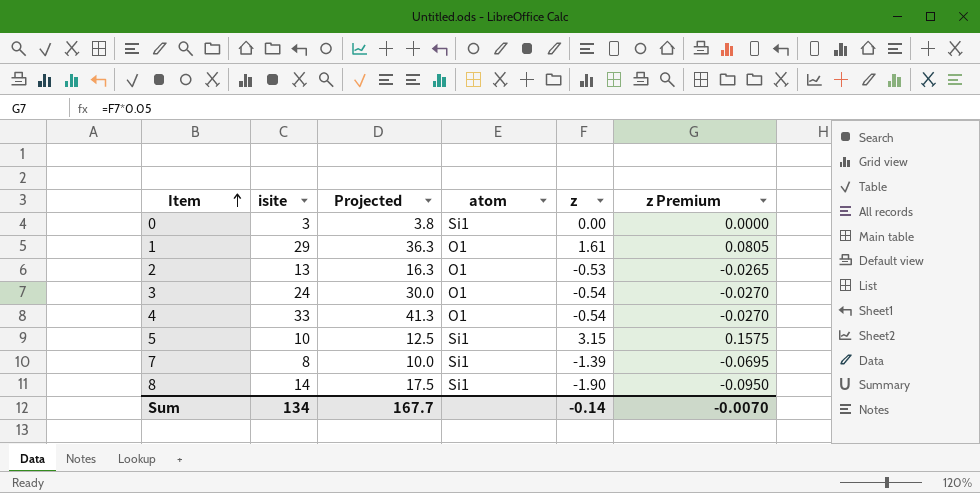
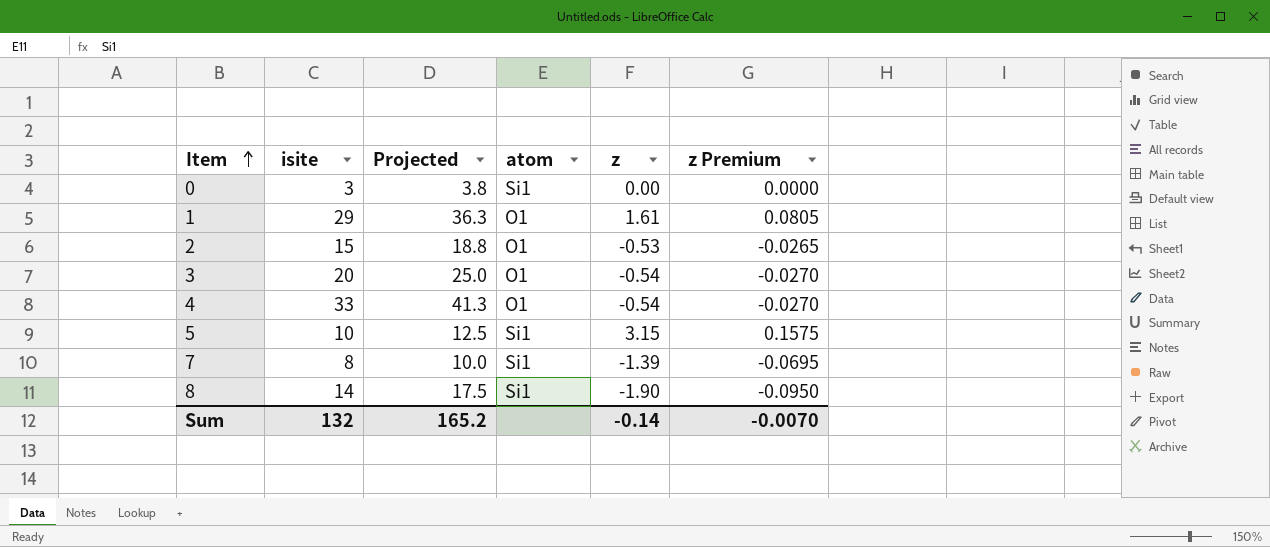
2 | isite: 13 -> 15
2 | Projected: 16.3 -> 18.8
3 | isite: 24 -> 20
3 | Projected: 30.0 -> 25.0
Sum | isite: 134 -> 132
Sum | Projected: 167.7 -> 165.2

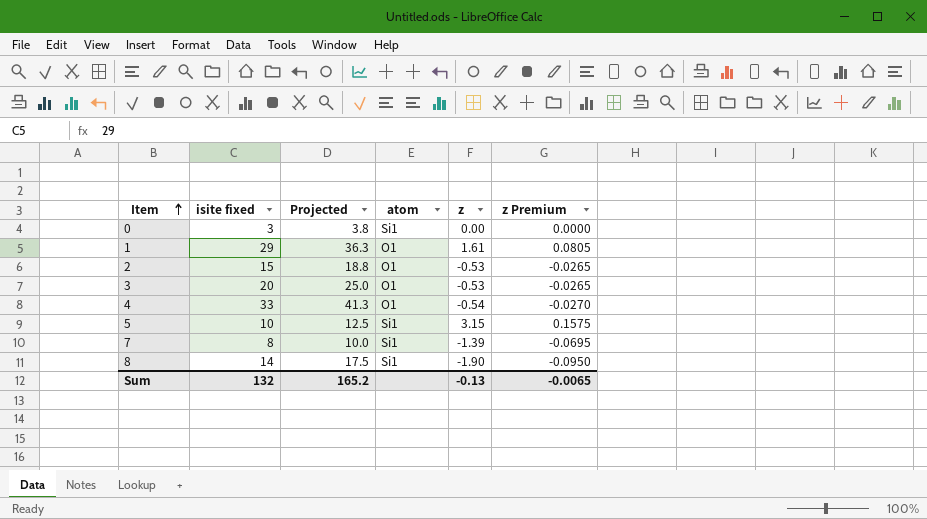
column name: isite -> isite fixed
3 | z: -0.54 -> -0.53
3 | z Premium: -0.0270 -> -0.0265
Sum | z: -0.14 -> -0.13
Sum | z Premium: -0.0070 -> -0.0065

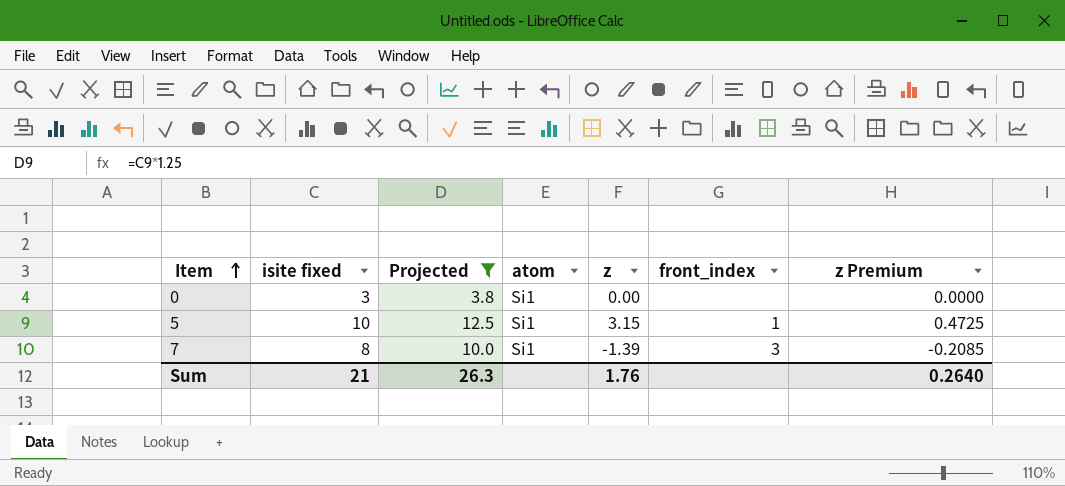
filter: none -> Projected <= 12.5
column front_index | position: none -> 6
column z Premium | formula: [z] * 0.05 -> [z] * 0.15
Sum | isite fixed: 132 -> 21
Sum | Projected: 165.2 -> 26.3
Sum | z: -0.13 -> 1.76
Sum | z Premium: -0.0065 -> 0.2640

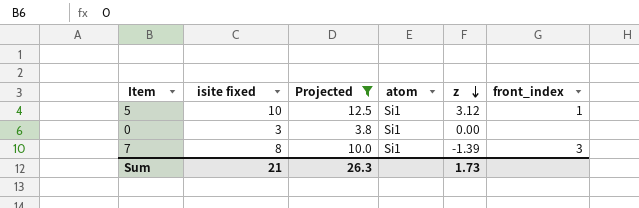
row order: Item ascending -> z descending
column z Premium | formula: [z] * 0.15 -> none
5 | z: 3.15 -> 3.12
Sum | z: 1.76 -> 1.73

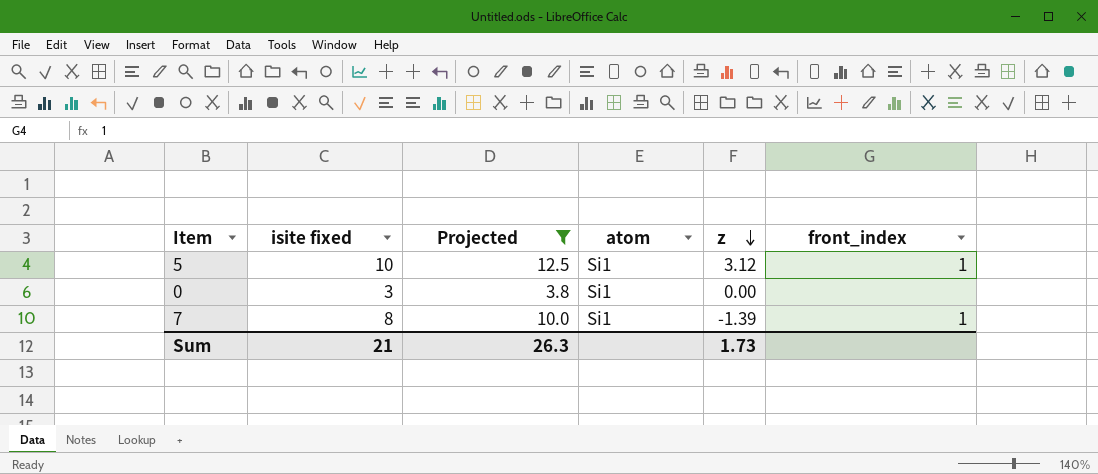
7 | front_index: 3 -> 1

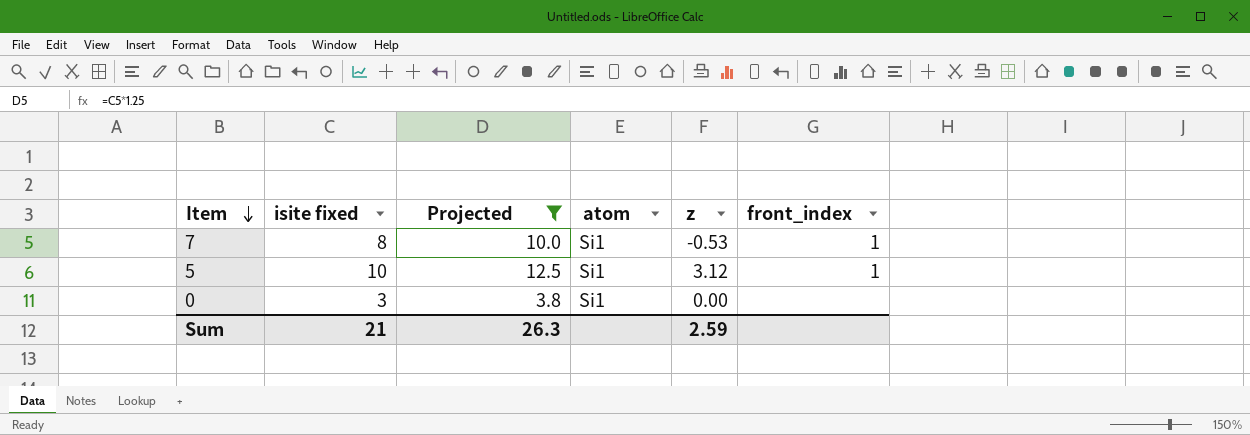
row order: z descending -> Item descending
7 | z: -1.39 -> -0.53
Sum | z: 1.73 -> 2.59

